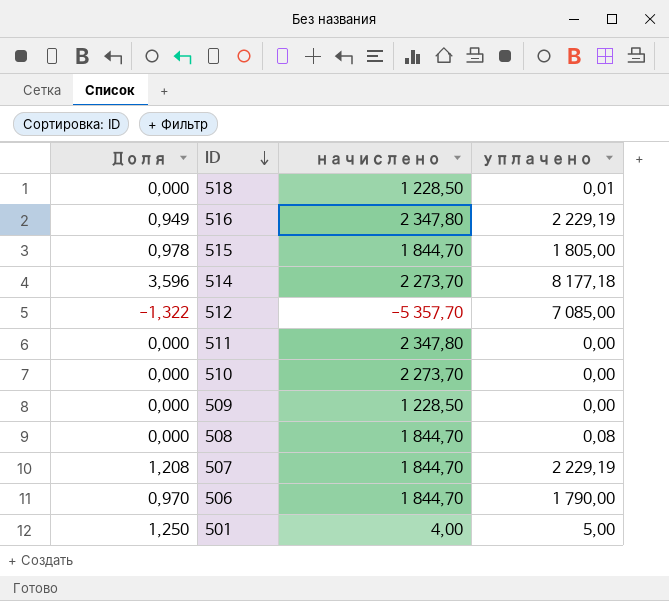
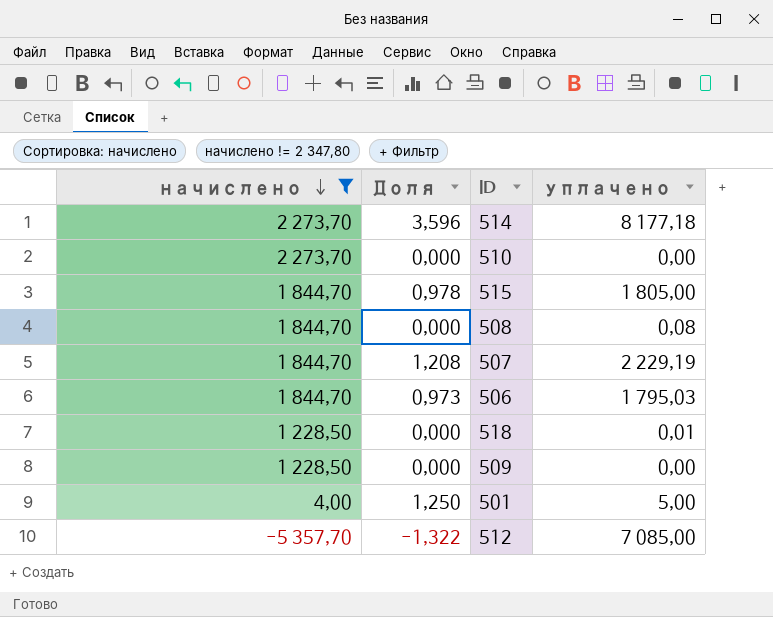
filter: none -> начислено != 2 347,80
row order: ID descending -> начислено descending
column начислено | position: 3 -> 1
506 | Доля: 0,970 -> 0,973
506 | уплачено: 1 790,00 -> 1 795,03

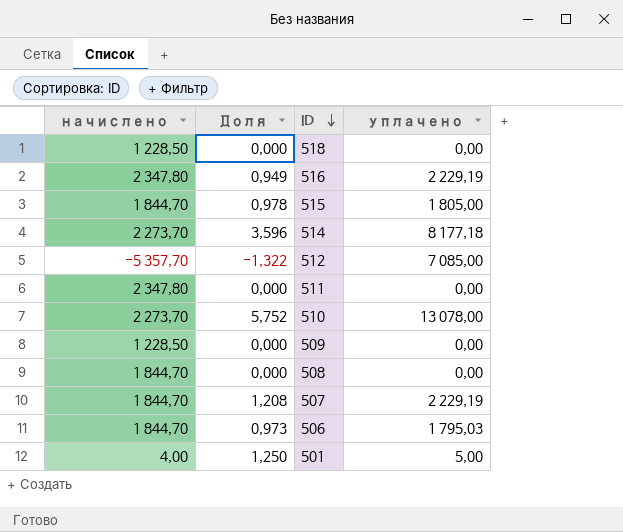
filter: начислено != 2 347,80 -> none
row order: начислено descending -> ID descending
518 | уплачено: 0,01 -> 0,00
510 | Доля: 0,000 -> 5,752
510 | уплачено: 0,00 -> 13 078,00
508 | уплачено: 0,08 -> 0,00

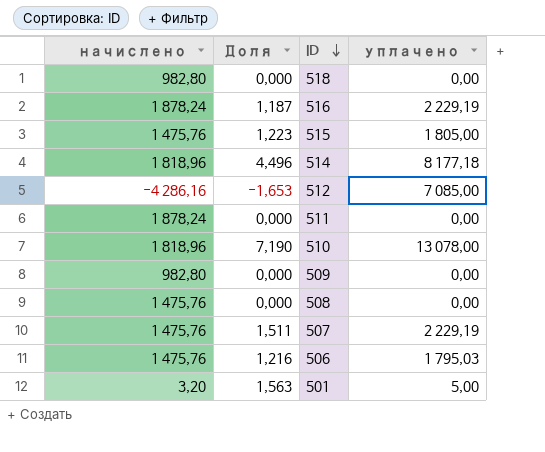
518 | начислено: 1 228,50 -> 982,80
516 | начислено: 2 347,80 -> 1 878,24
516 | Доля: 0,949 -> 1,187
515 | начислено: 1 844,70 -> 1 475,76
515 | Доля: 0,978 -> 1,223
514 | начислено: 2 273,70 -> 1 818,96
514 | Доля: 3,596 -> 4,496
512 | начислено: -5 357,70 -> -4 286,16
512 | Доля: -1,322 -> -1,653
511 | начислено: 2 347,80 -> 1 878,24
510 | начислено: 2 273,70 -> 1 818,96
510 | Доля: 5,752 -> 7,190
509 | начислено: 1 228,50 -> 982,80
508 | начислено: 1 844,70 -> 1 475,76
507 | начислено: 1 844,70 -> 1 475,76
507 | Доля: 1,208 -> 1,511
506 | начислено: 1 844,70 -> 1 475,76
506 | Доля: 0,973 -> 1,216
501 | начислено: 4,00 -> 3,20
501 | Доля: 1,250 -> 1,563

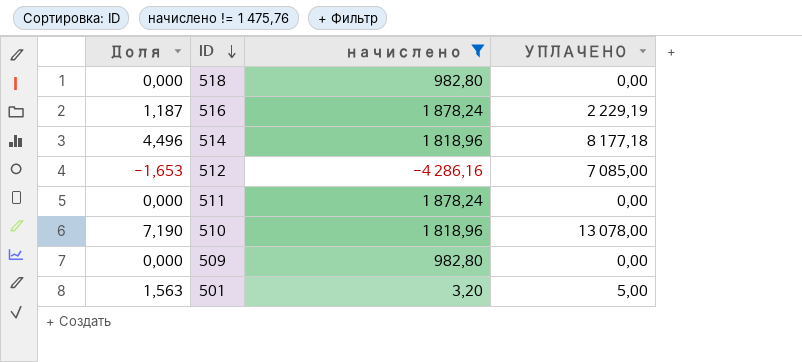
filter: none -> начислено != 1 475,76
column начислено | position: 1 -> 3
column name: уплачено -> УПЛАЧЕНО

